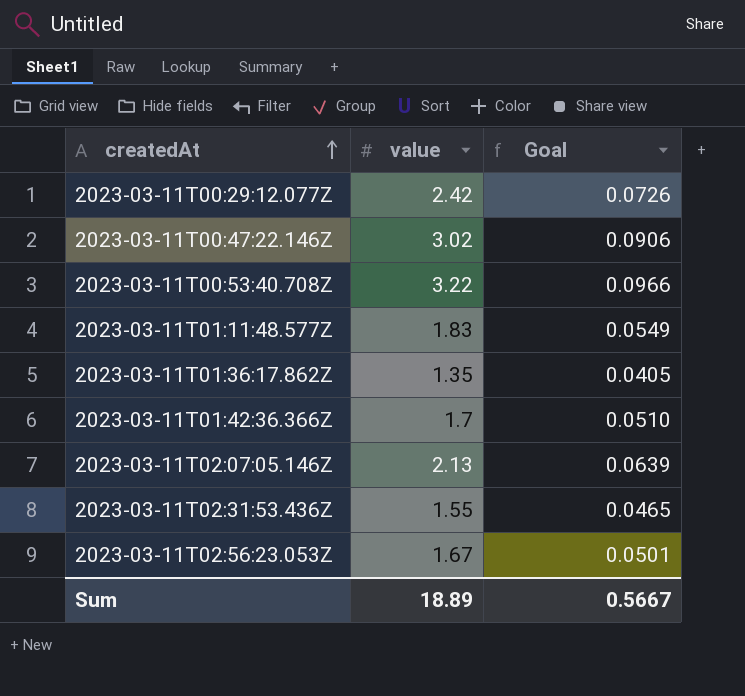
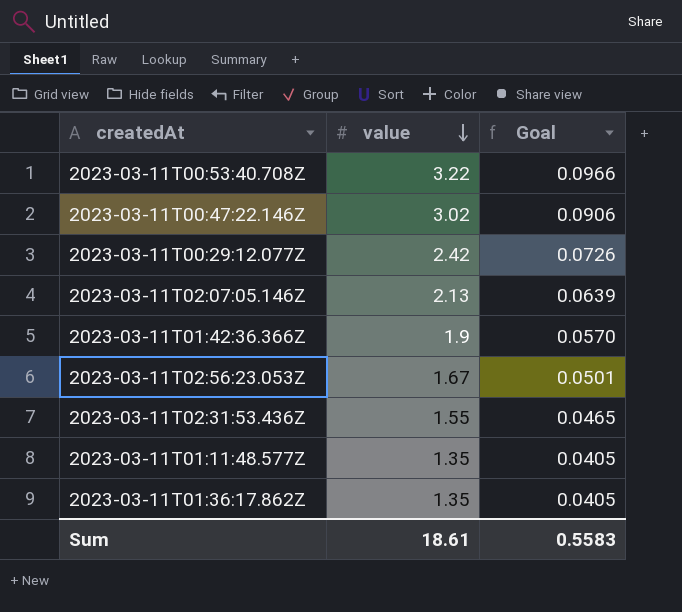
row order: createdAt ascending -> value descending
2023-03-11T01:42:36.366Z | value: 1.7 -> 1.9
2023-03-11T01:42:36.366Z | Goal: 0.0510 -> 0.0570
2023-03-11T01:11:48.577Z | value: 1.83 -> 1.35
2023-03-11T01:11:48.577Z | Goal: 0.0549 -> 0.0405
Sum | value: 18.89 -> 18.61
Sum | Goal: 0.5667 -> 0.5583

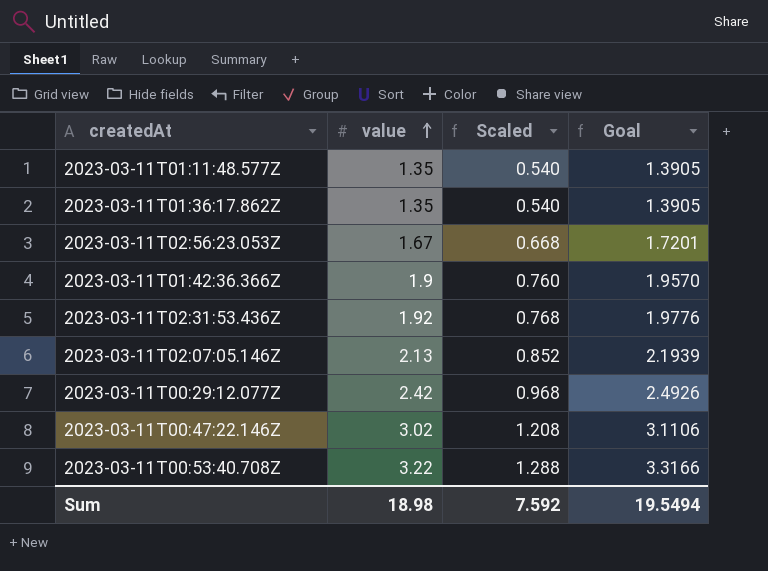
row order: value descending -> value ascending
column Scaled | formula: none -> [value] * 0.4
column Goal | formula: [value] * 0.03 -> [value] * 1.03
2023-03-11T02:31:53.436Z | value: 1.55 -> 1.92
Sum | value: 18.61 -> 18.98
Sum | Goal: 0.5583 -> 19.5494

